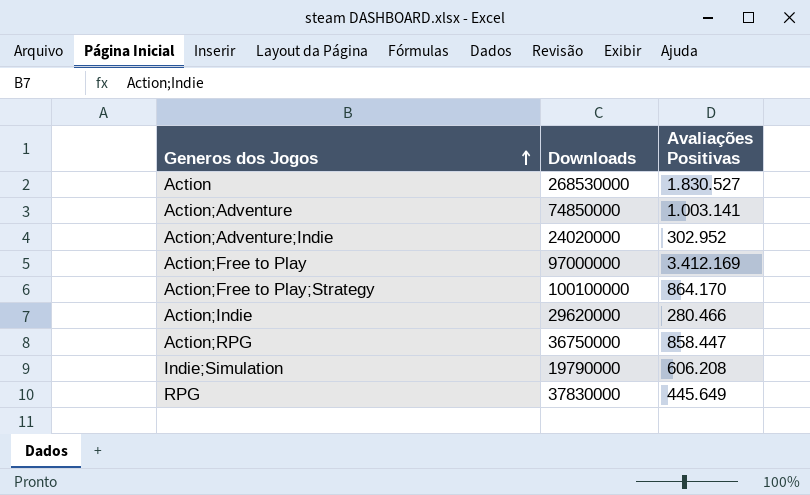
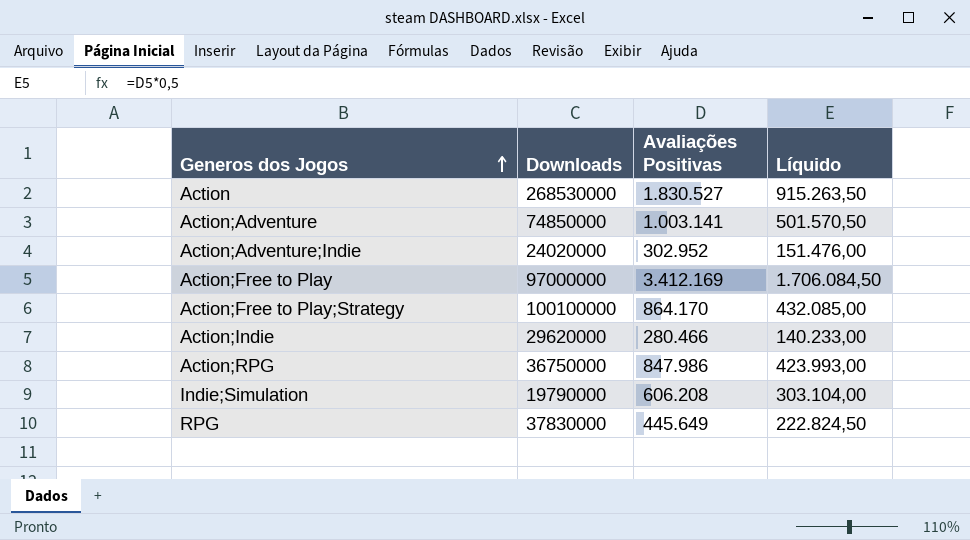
column Líquido | formula: none -> [Avaliações Positivas] * 0,5
Action;RPG | Avaliações Positivas: 858.447 -> 847.986

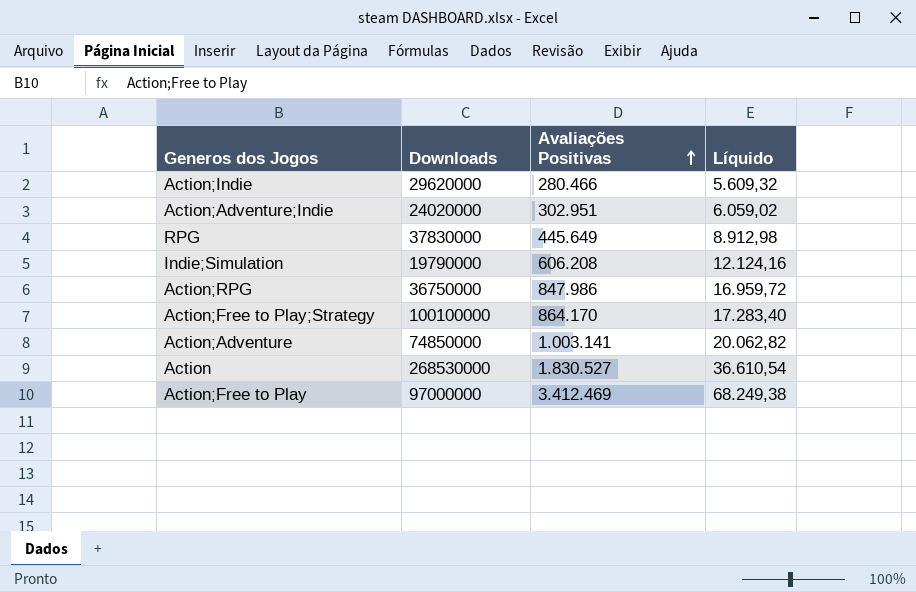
row order: Generos dos Jogos ascending -> Avaliações Positivas ascending
column Líquido | formula: [Avaliações Positivas] * 0,5 -> [Avaliações Positivas] * 0,02
Action;Adventure;Indie | Avaliações Positivas: 302.952 -> 302.951
Action;Free to Play | Avaliações Positivas: 3.412.169 -> 3.412.469

